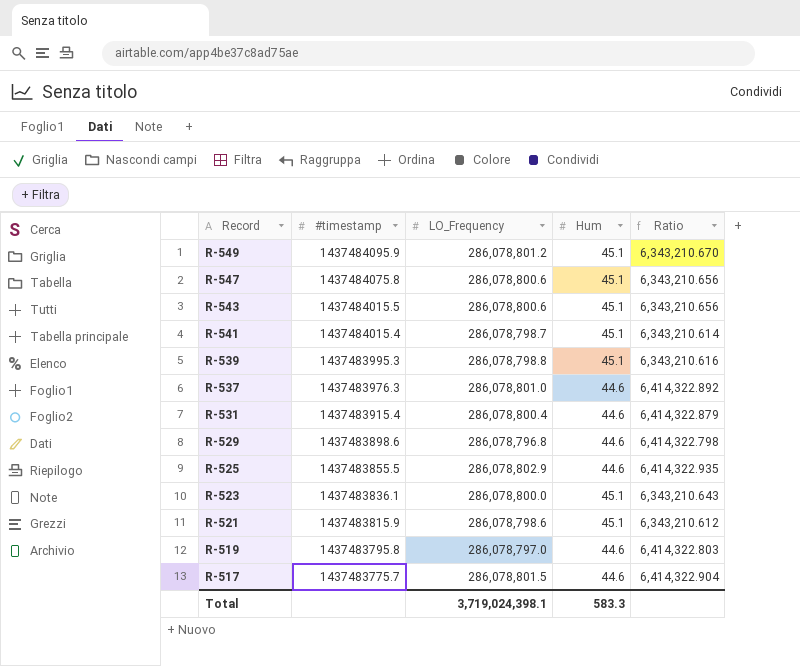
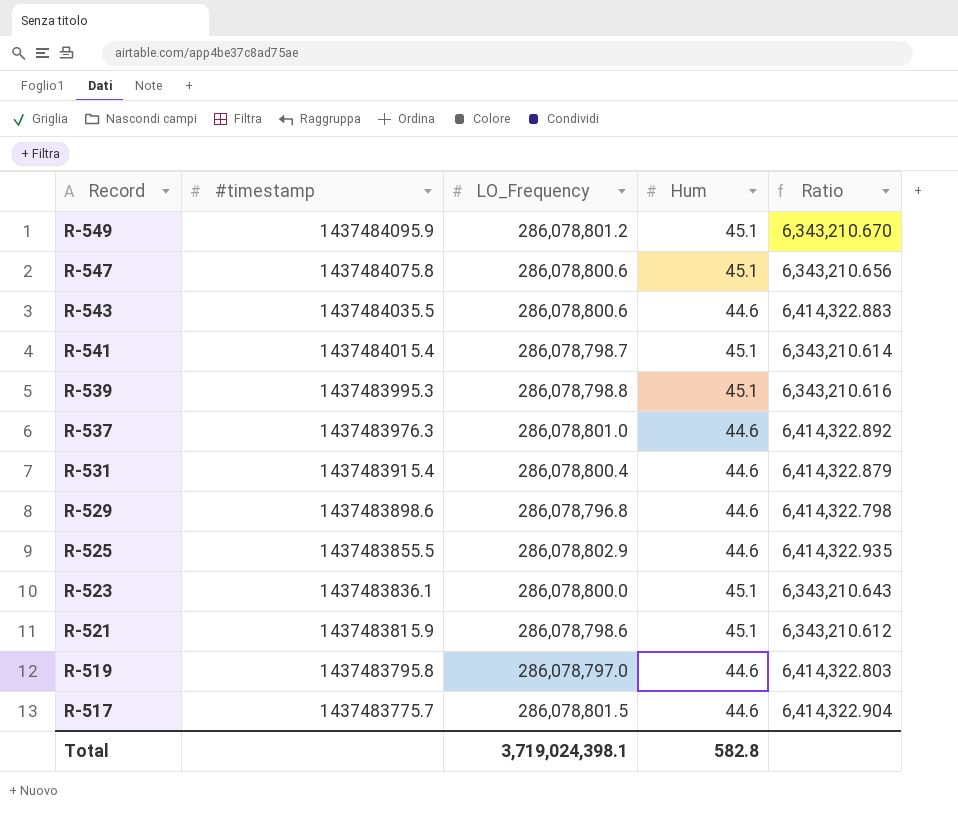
R-543 | #timestamp: 1437484015.5 -> 1437484035.5
R-543 | Hum: 45.1 -> 44.6
R-543 | Ratio: 6,343,210.656 -> 6,414,322.883
Total | Hum: 583.3 -> 582.8

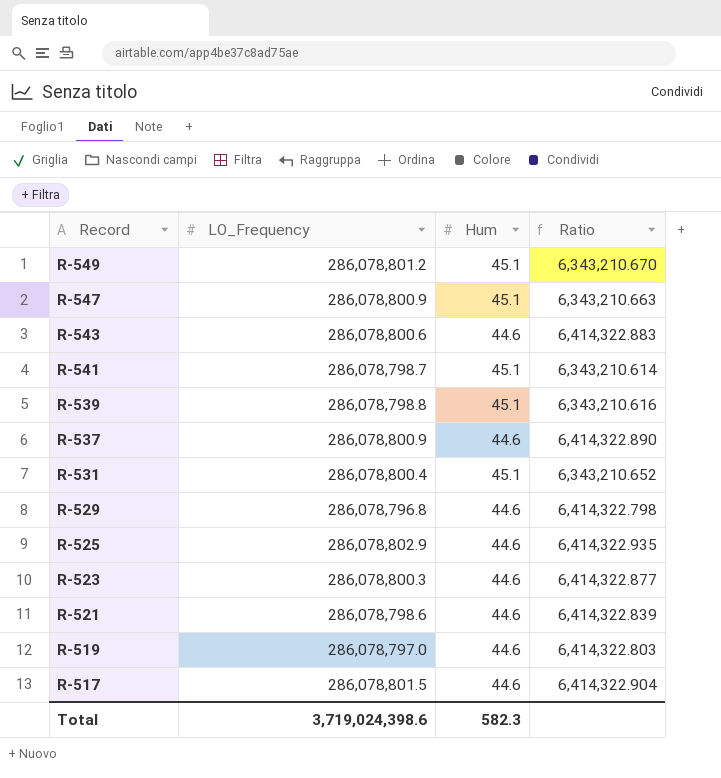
column #timestamp | position: 2 -> none
R-547 | LO_Frequency: 286,078,800.6 -> 286,078,800.9
R-547 | Ratio: 6,343,210.656 -> 6,343,210.663
R-537 | LO_Frequency: 286,078,801.0 -> 286,078,800.9
R-537 | Ratio: 6,414,322.892 -> 6,414,322.890
R-531 | Hum: 44.6 -> 45.1
R-531 | Ratio: 6,414,322.879 -> 6,343,210.652
R-523 | LO_Frequency: 286,078,800.0 -> 286,078,800.3
R-523 | Hum: 45.1 -> 44.6
R-523 | Ratio: 6,343,210.643 -> 6,414,322.877
R-521 | Hum: 45.1 -> 44.6
R-521 | Ratio: 6,343,210.612 -> 6,414,322.839
Total | LO_Frequency: 3,719,024,398.1 -> 3,719,024,398.6
Total | Hum: 582.8 -> 582.3

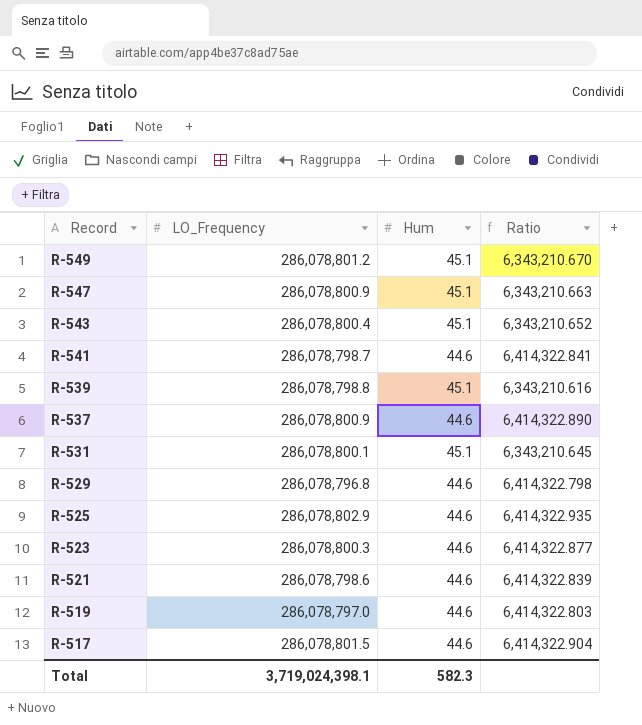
R-543 | LO_Frequency: 286,078,800.6 -> 286,078,800.4
R-543 | Hum: 44.6 -> 45.1
R-543 | Ratio: 6,414,322.883 -> 6,343,210.652
R-541 | Hum: 45.1 -> 44.6
R-541 | Ratio: 6,343,210.614 -> 6,414,322.841
R-531 | LO_Frequency: 286,078,800.4 -> 286,078,800.1
R-531 | Ratio: 6,343,210.652 -> 6,343,210.645
Total | LO_Frequency: 3,719,024,398.6 -> 3,719,024,398.1

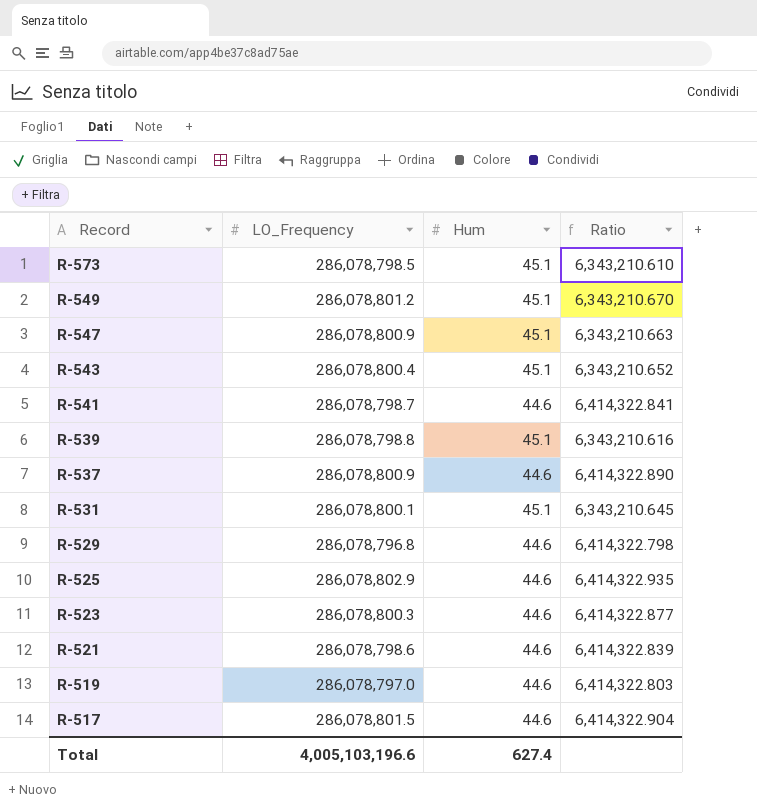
row R-573: none -> 286,078,798.5 | 45.1 | 6,343,210.610
Total | LO_Frequency: 3,719,024,398.1 -> 4,005,103,196.6
Total | Hum: 582.3 -> 627.4

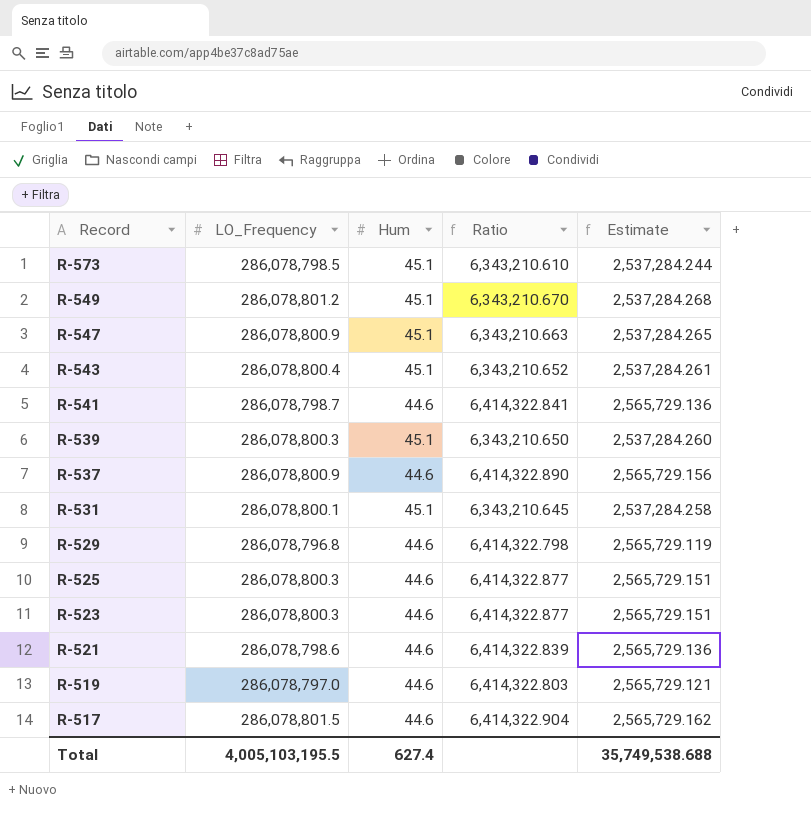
column Estimate | formula: none -> [Ratio] * 0.4
R-539 | LO_Frequency: 286,078,798.8 -> 286,078,800.3
R-539 | Ratio: 6,343,210.616 -> 6,343,210.650
R-525 | LO_Frequency: 286,078,802.9 -> 286,078,800.3
R-525 | Ratio: 6,414,322.935 -> 6,414,322.877
Total | LO_Frequency: 4,005,103,196.6 -> 4,005,103,195.5

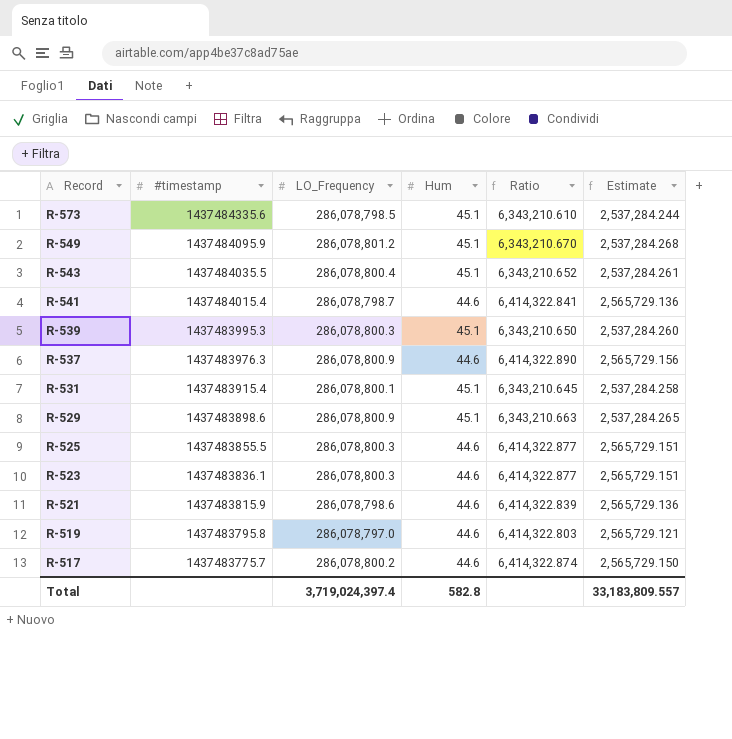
column #timestamp | position: none -> 2
row R-547: 286,078,800.9 | 45.1 | 6,343,210.663 | 2,537,284.265 -> none
R-529 | LO_Frequency: 286,078,796.8 -> 286,078,800.9
R-529 | Hum: 44.6 -> 45.1
R-529 | Ratio: 6,414,322.798 -> 6,343,210.663
R-529 | Estimate: 2,565,729.119 -> 2,537,284.265
R-517 | LO_Frequency: 286,078,801.5 -> 286,078,800.2
R-517 | Ratio: 6,414,322.904 -> 6,414,322.874
R-517 | Estimate: 2,565,729.162 -> 2,565,729.150
Total | LO_Frequency: 4,005,103,195.5 -> 3,719,024,397.4
Total | Hum: 627.4 -> 582.8
Total | Estimate: 35,749,538.688 -> 33,183,809.557

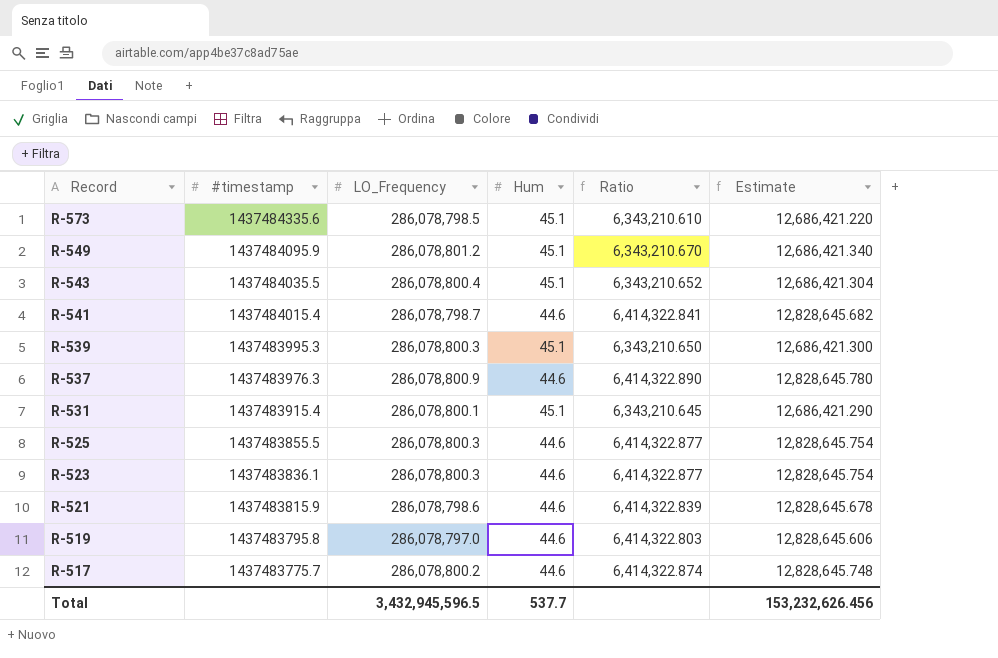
column Estimate | formula: [Ratio] * 0.4 -> [Ratio] * 2
row R-529: 1437483898.6 | 286,078,800.9 | 45.1 | 6,343,210.663 | 2,537,284.265 -> none
Total | LO_Frequency: 3,719,024,397.4 -> 3,432,945,596.5
Total | Hum: 582.8 -> 537.7
Total | Estimate: 33,183,809.557 -> 153,232,626.456

